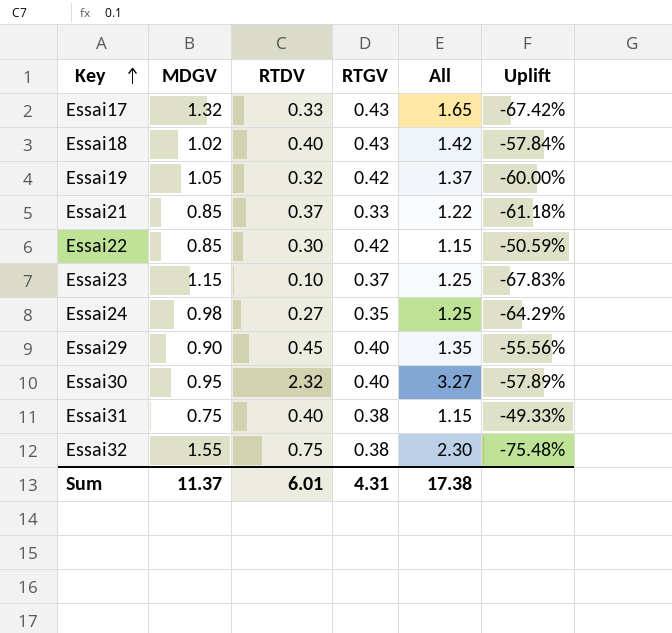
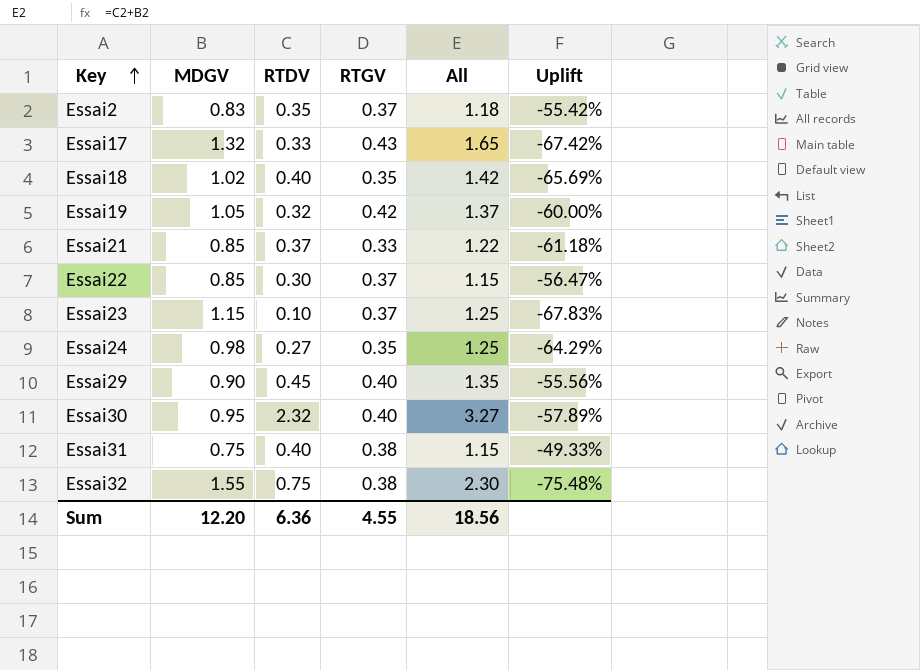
row Essai2: none -> 0.83 | 0.35 | 0.37 | 1.18 | -55.42%
Essai18 | RTGV: 0.43 -> 0.35
Essai18 | Uplift: -57.84% -> -65.69%
Essai22 | RTGV: 0.42 -> 0.37
Essai22 | Uplift: -50.59% -> -56.47%
Sum | MDGV: 11.37 -> 12.20
Sum | RTDV: 6.01 -> 6.36
Sum | RTGV: 4.31 -> 4.55
Sum | All: 17.38 -> 18.56

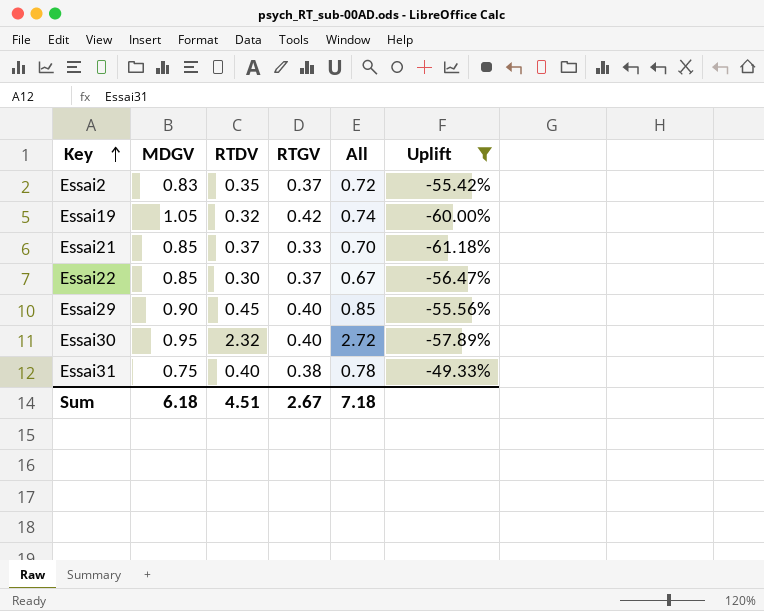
filter: none -> Uplift >= -61.18%
column All | formula: [MDGV] + [RTDV] -> [RTDV] + [RTGV]
Sum | MDGV: 12.20 -> 6.18
Sum | RTDV: 6.36 -> 4.51
Sum | RTGV: 4.55 -> 2.67
Sum | All: 18.56 -> 7.18

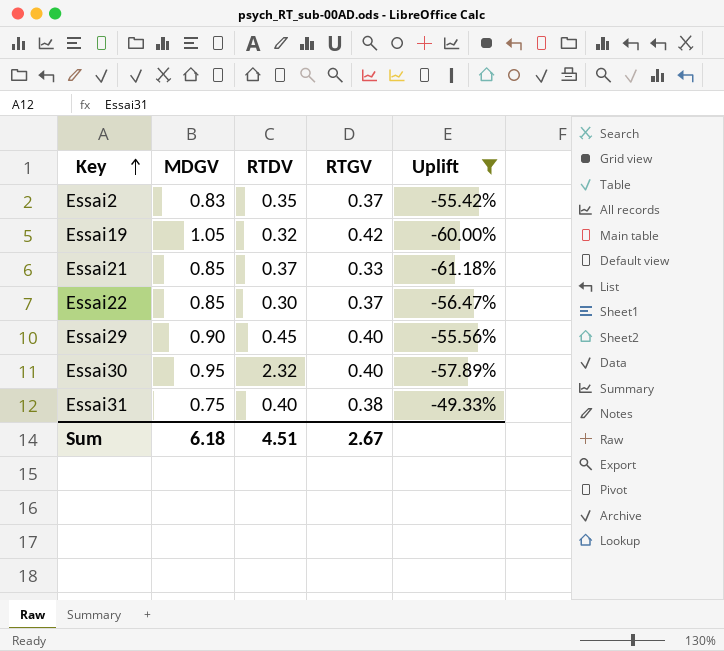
column All | formula: [RTDV] + [RTGV] -> none

